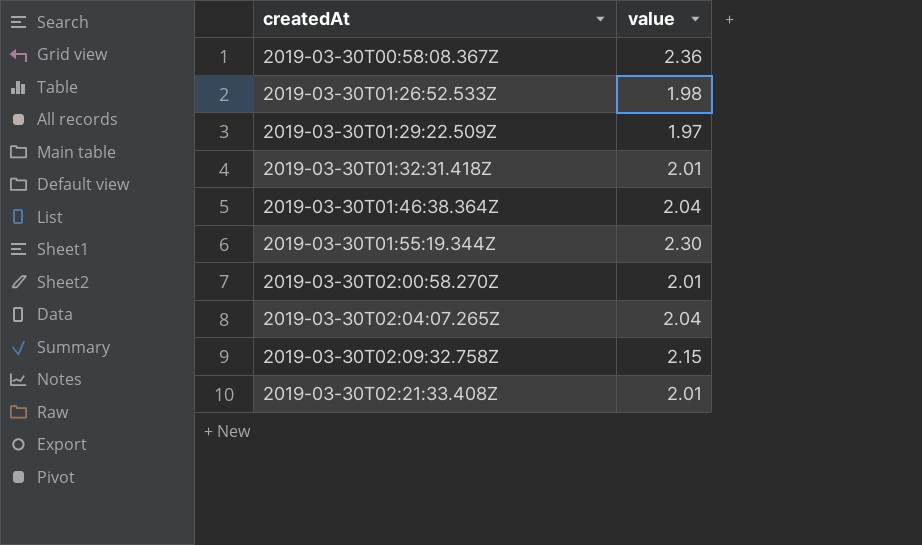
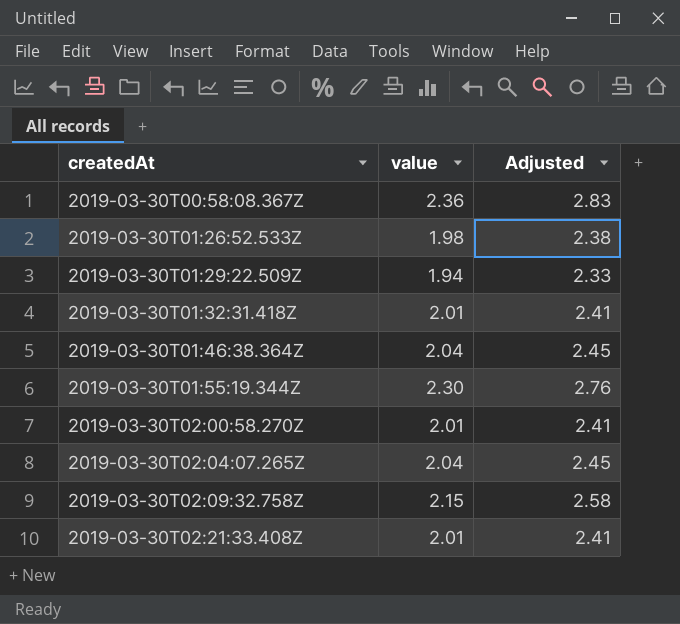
column Adjusted | formula: none -> [value] * 1.2
2019-03-30T01:29:22.509Z | value: 1.97 -> 1.94

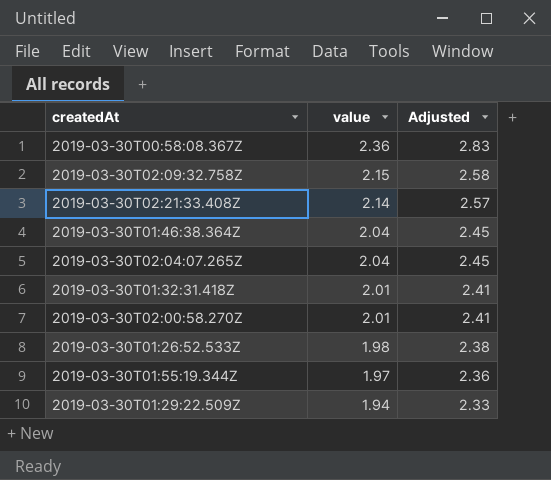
row order: createdAt ascending -> value descending
2019-03-30T02:21:33.408Z | value: 2.01 -> 2.14
2019-03-30T02:21:33.408Z | Adjusted: 2.41 -> 2.57
2019-03-30T01:55:19.344Z | value: 2.30 -> 1.97
2019-03-30T01:55:19.344Z | Adjusted: 2.76 -> 2.36

